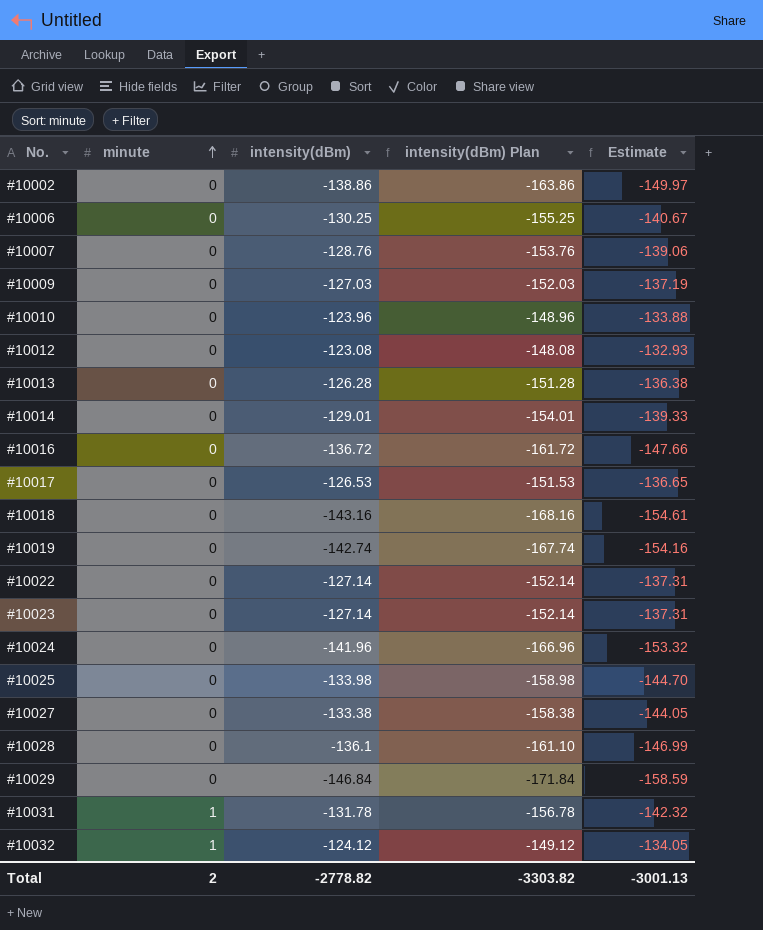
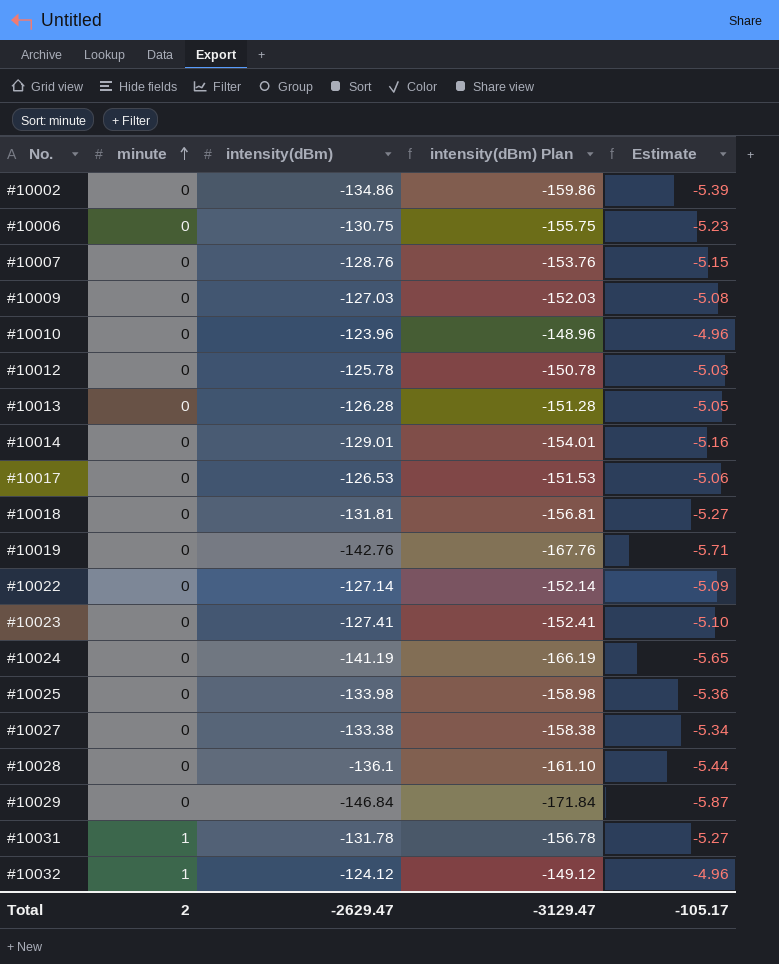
column Estimate | formula: [intensity(dBm)] * 1.08 -> [intensity(dBm)] * 0.04
row #10016: 0 | -136.72 | -161.72 | -147.66 -> none
#10002 | intensity(dBm): -138.86 -> -134.86
#10002 | intensity(dBm) Plan: -163.86 -> -159.86
#10006 | intensity(dBm): -130.25 -> -130.75
#10006 | intensity(dBm) Plan: -155.25 -> -155.75
#10012 | intensity(dBm): -123.08 -> -125.78
#10012 | intensity(dBm) Plan: -148.08 -> -150.78
#10018 | intensity(dBm): -143.16 -> -131.81
#10018 | intensity(dBm) Plan: -168.16 -> -156.81
#10019 | intensity(dBm): -142.74 -> -142.76
#10019 | intensity(dBm) Plan: -167.74 -> -167.76
#10023 | intensity(dBm): -127.14 -> -127.41
#10023 | intensity(dBm) Plan: -152.14 -> -152.41
#10024 | intensity(dBm): -141.96 -> -141.19
#10024 | intensity(dBm) Plan: -166.96 -> -166.19
Total | intensity(dBm): -2778.82 -> -2629.47
Total | intensity(dBm) Plan: -3303.82 -> -3129.47
Total | Estimate: -3001.13 -> -105.17

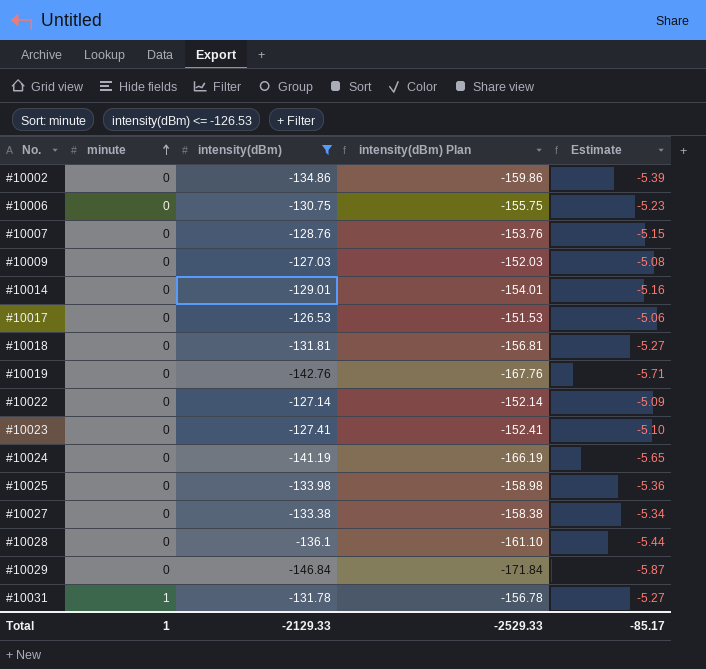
filter: none -> intensity(dBm) <= -126.53
Total | minute: 2 -> 1
Total | intensity(dBm): -2629.47 -> -2129.33
Total | intensity(dBm) Plan: -3129.47 -> -2529.33
Total | Estimate: -105.17 -> -85.17

